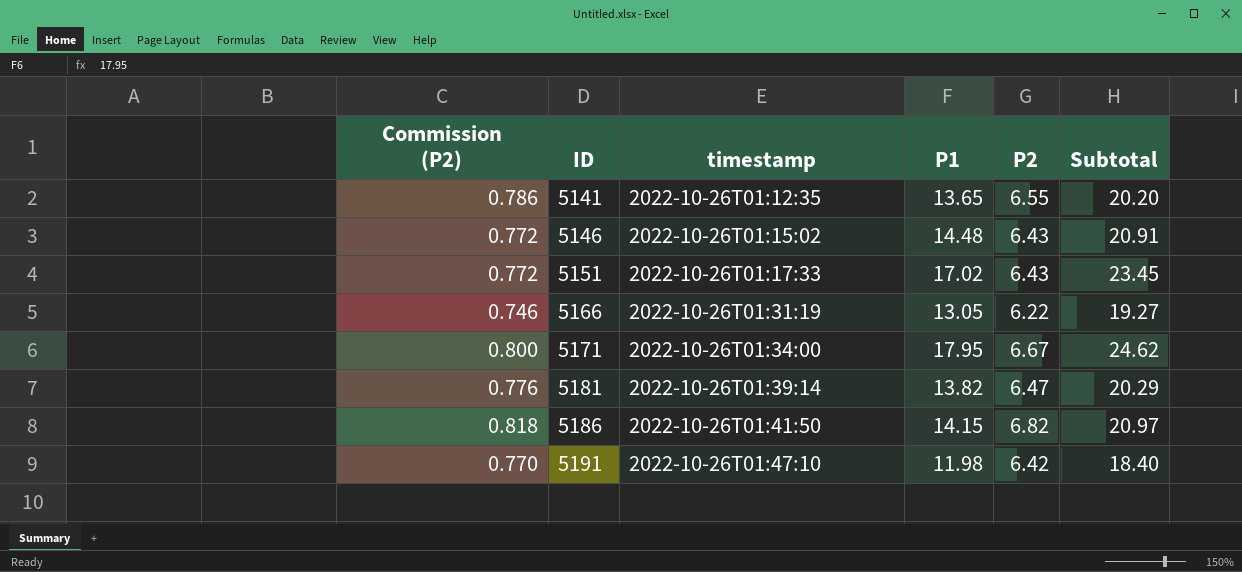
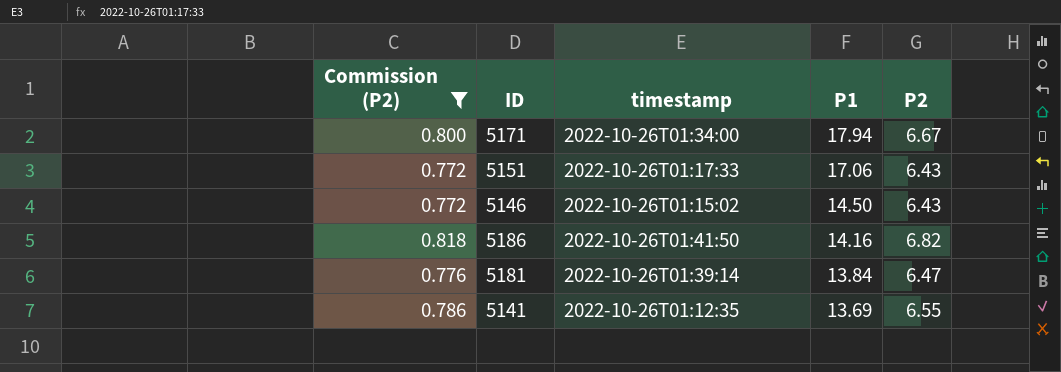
filter: none -> Commission (P2) >= 0.772
row order: ID ascending -> P1 descending
column Subtotal | formula: [P1] + [P2] -> none
5171 | P1: 17.95 -> 17.94
5151 | P1: 17.02 -> 17.06
5146 | P1: 14.48 -> 14.50
5186 | P1: 14.15 -> 14.16
5181 | P1: 13.82 -> 13.84
5141 | P1: 13.65 -> 13.69

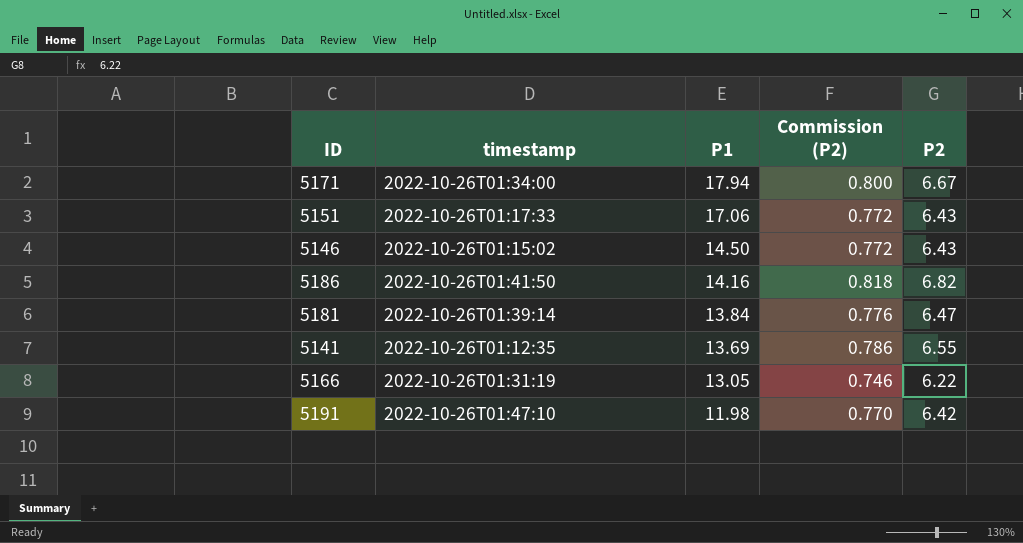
filter: Commission (P2) >= 0.772 -> none
column Commission (P2) | position: 1 -> 4

